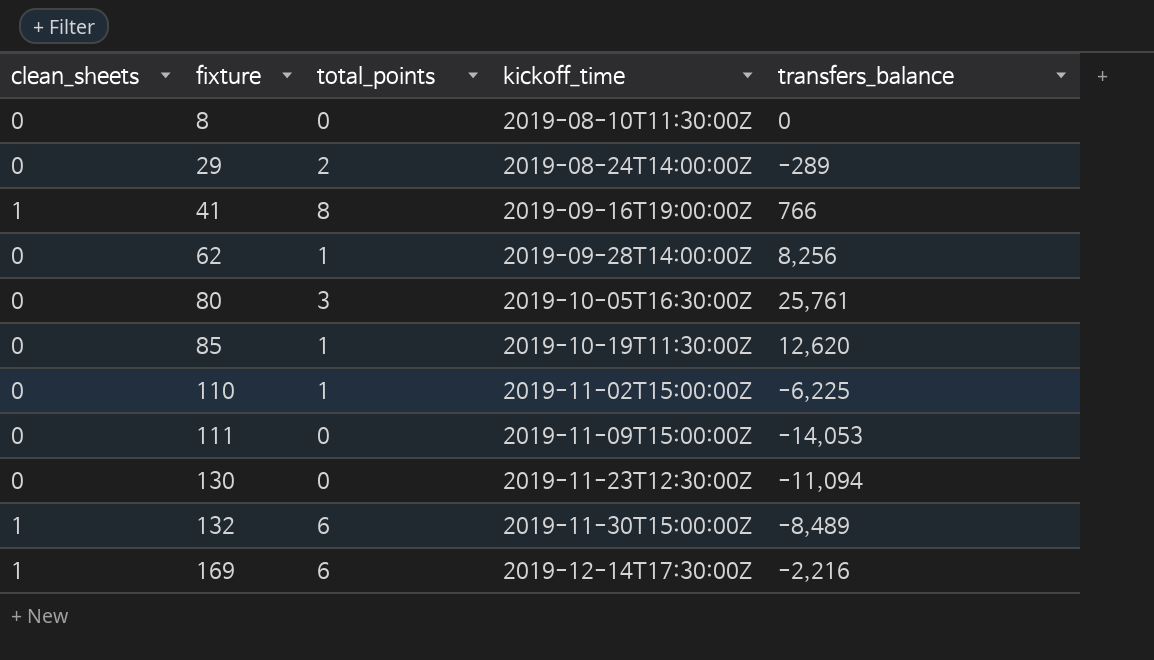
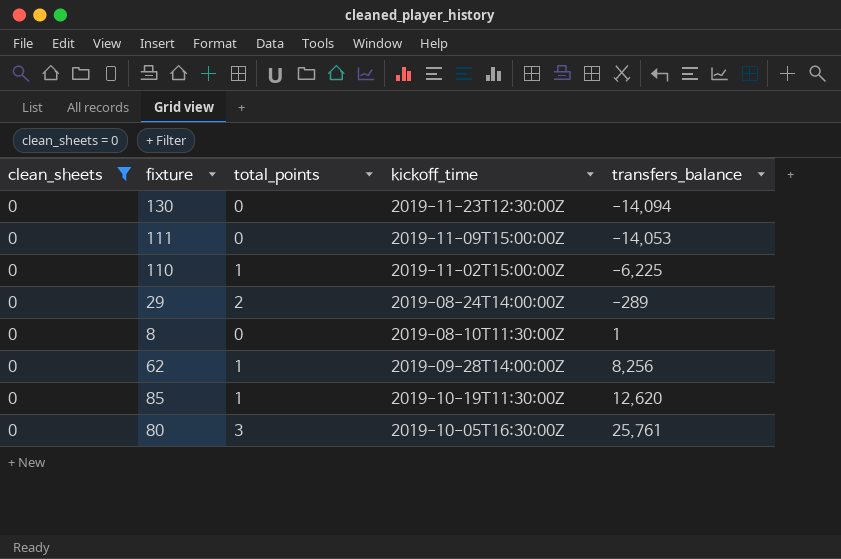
filter: none -> clean_sheets = 0
row order: fixture ascending -> transfers_balance ascending
130 | transfers_balance: -11,094 -> -14,094
8 | transfers_balance: 0 -> 1

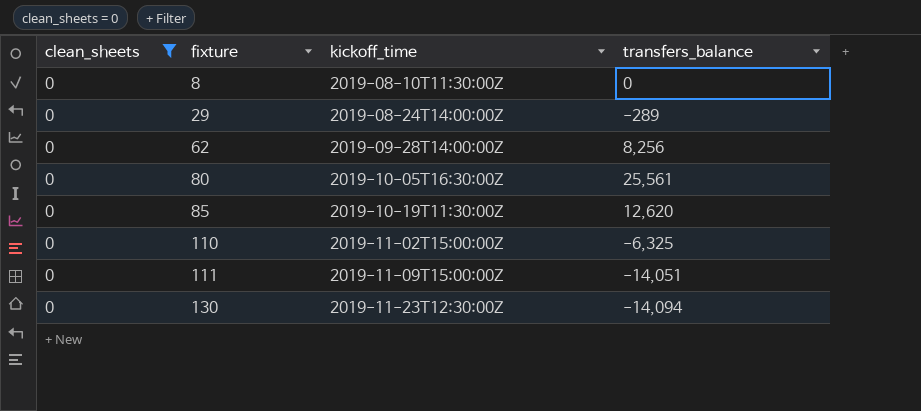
row order: transfers_balance ascending -> fixture ascending
column total_points | position: 3 -> none
8 | transfers_balance: 1 -> 0
80 | transfers_balance: 25,761 -> 25,561
110 | transfers_balance: -6,225 -> -6,325
111 | transfers_balance: -14,053 -> -14,051

